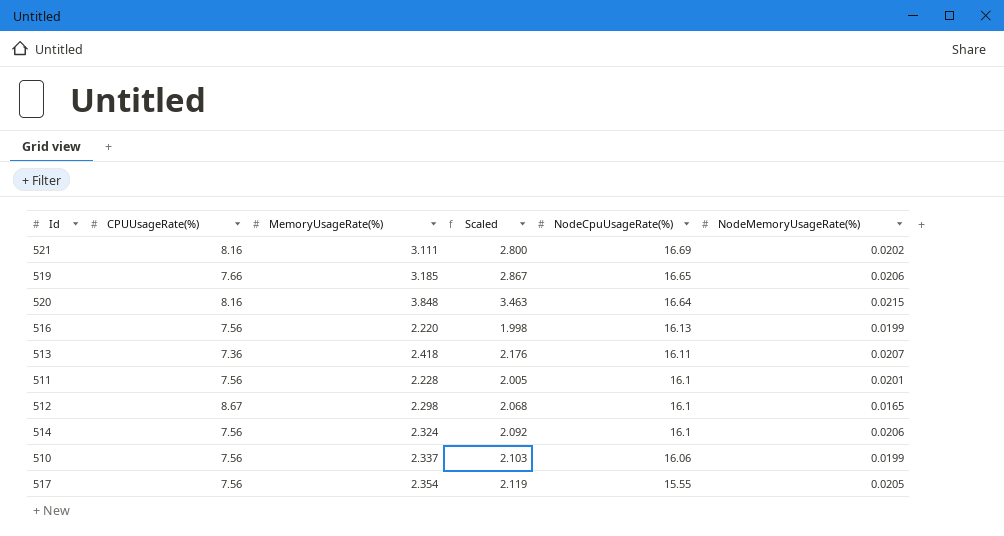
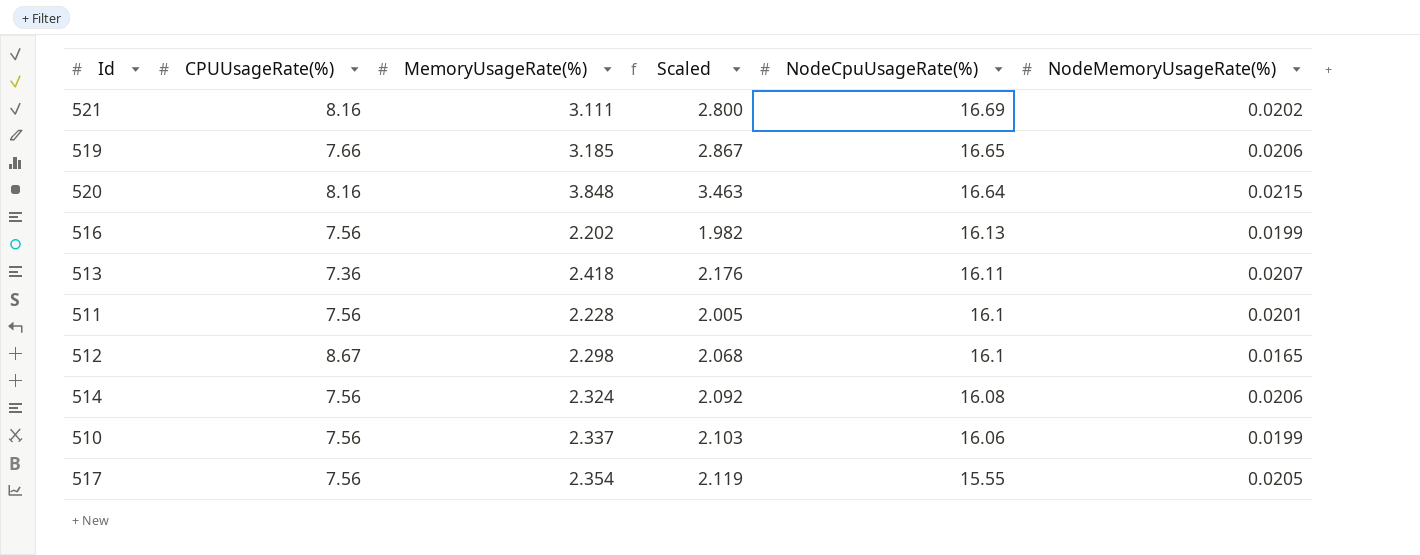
516 | MemoryUsageRate(%): 2.220 -> 2.202
516 | Scaled: 1.998 -> 1.982
514 | NodeCpuUsageRate(%): 16.1 -> 16.08

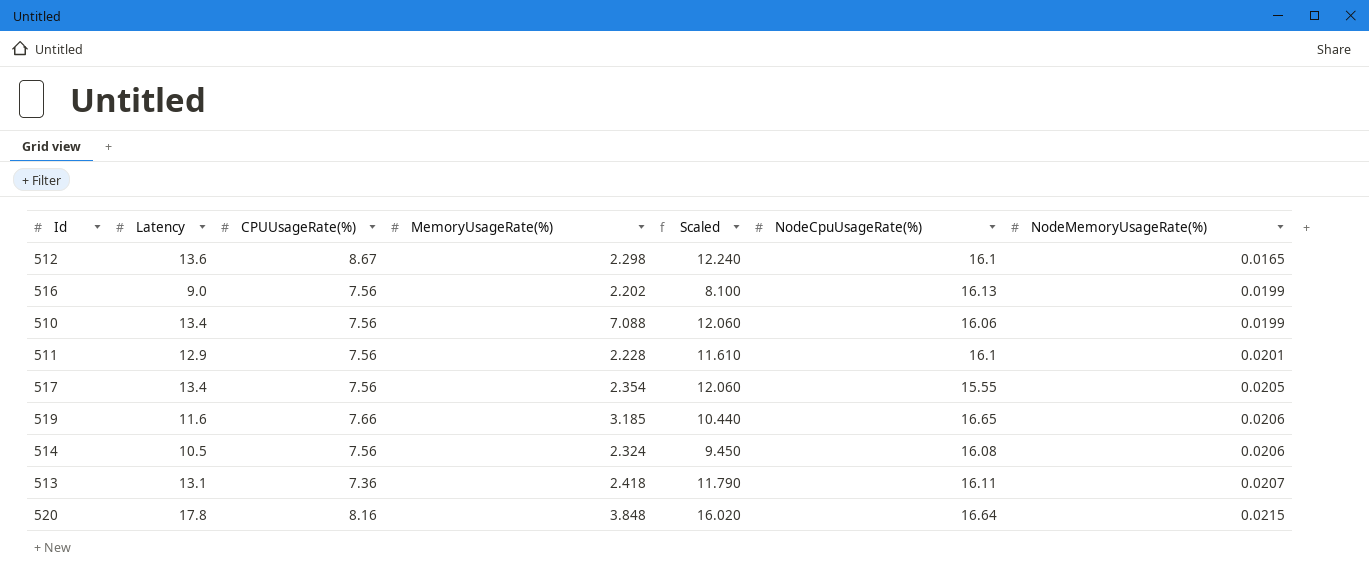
row order: NodeCpuUsageRate(%) descending -> NodeMemoryUsageRate(%) ascending
column Latency | position: none -> 2
column Scaled | formula: [MemoryUsageRate(%)] * 0.9 -> [Latency] * 0.9
row 521: 8.16 | 3.111 | 2.800 | 16.69 | 0.0202 -> none
510 | MemoryUsageRate(%): 2.337 -> 7.088

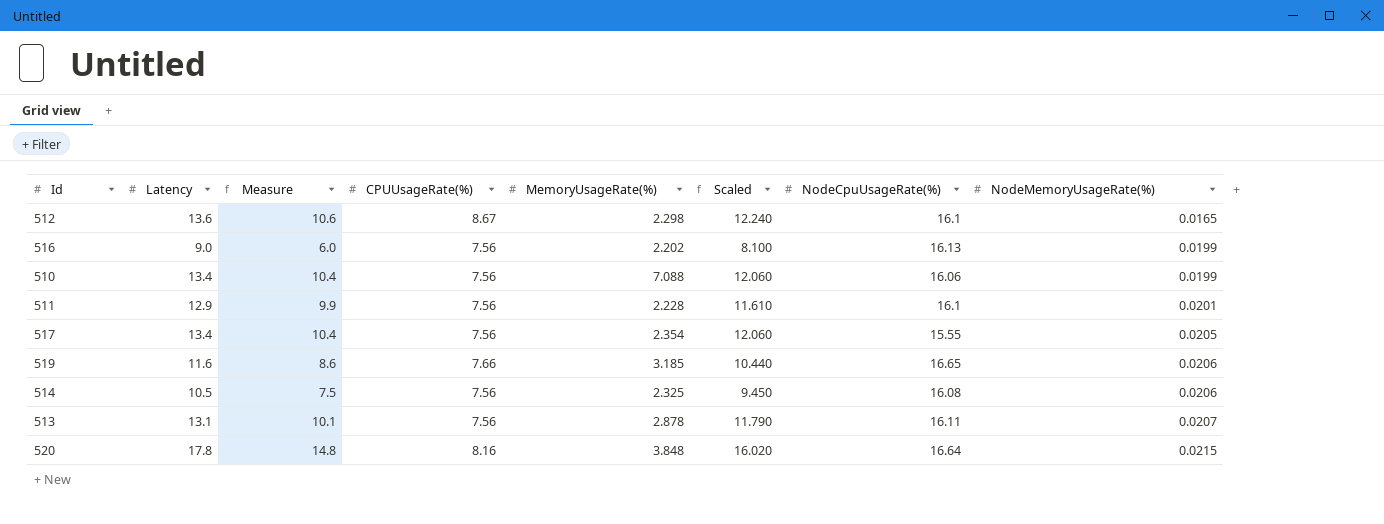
column Measure | formula: none -> [Latency] - 3
514 | MemoryUsageRate(%): 2.324 -> 2.325
513 | CPUUsageRate(%): 7.36 -> 7.56
513 | MemoryUsageRate(%): 2.418 -> 2.878

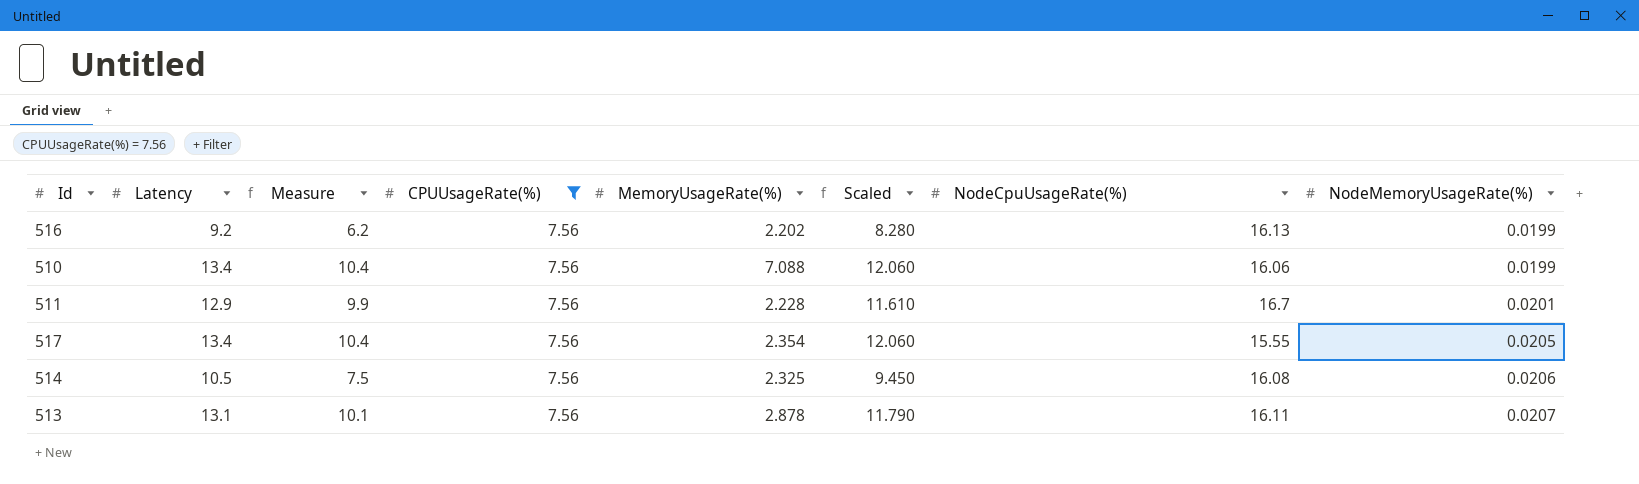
filter: none -> CPUUsageRate(%) = 7.56
516 | Latency: 9.0 -> 9.2
516 | Measure: 6.0 -> 6.2
516 | Scaled: 8.100 -> 8.280
511 | NodeCpuUsageRate(%): 16.1 -> 16.7

